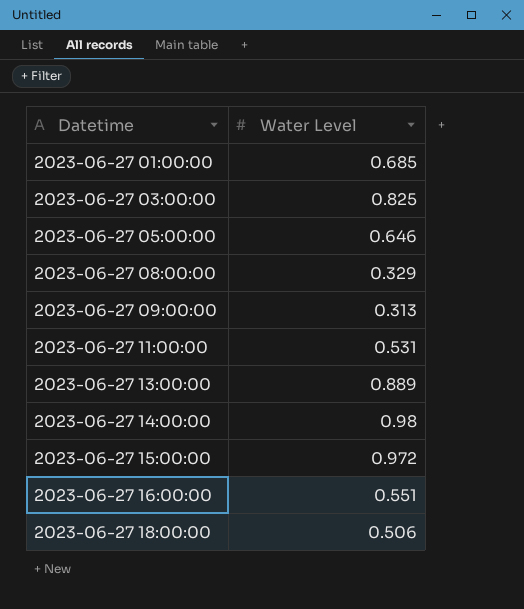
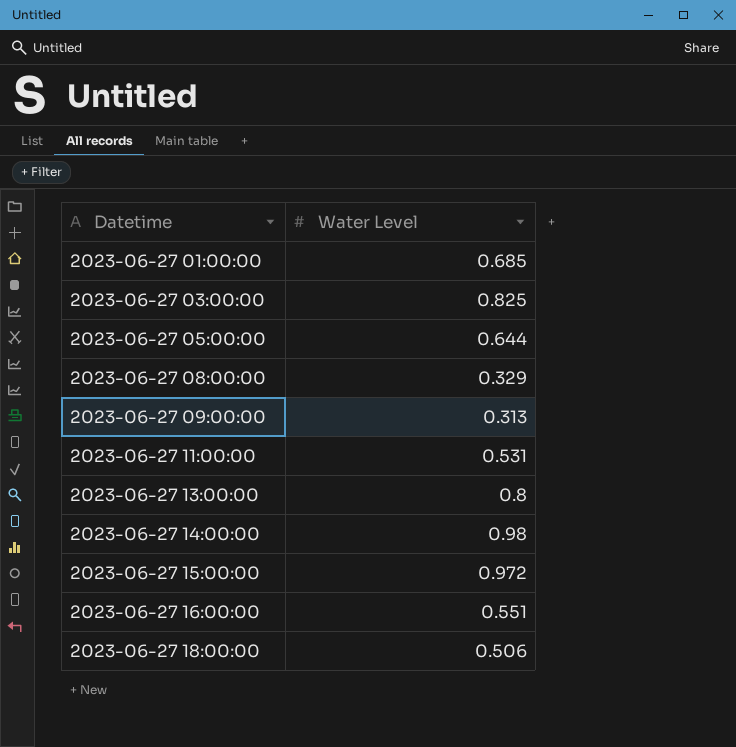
2023-06-27 05:00:00 | Water Level: 0.646 -> 0.644
2023-06-27 13:00:00 | Water Level: 0.889 -> 0.8

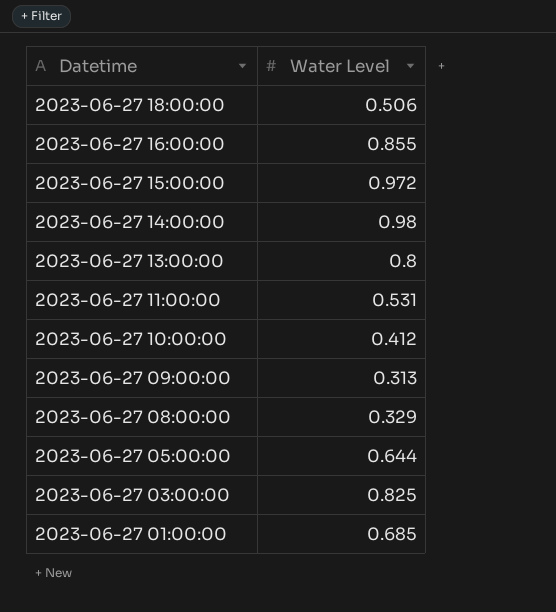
row order: Datetime ascending -> Datetime descending
2023-06-27 16:00:00 | Water Level: 0.551 -> 0.855
row 2023-06-27 10:00:00: none -> 0.412

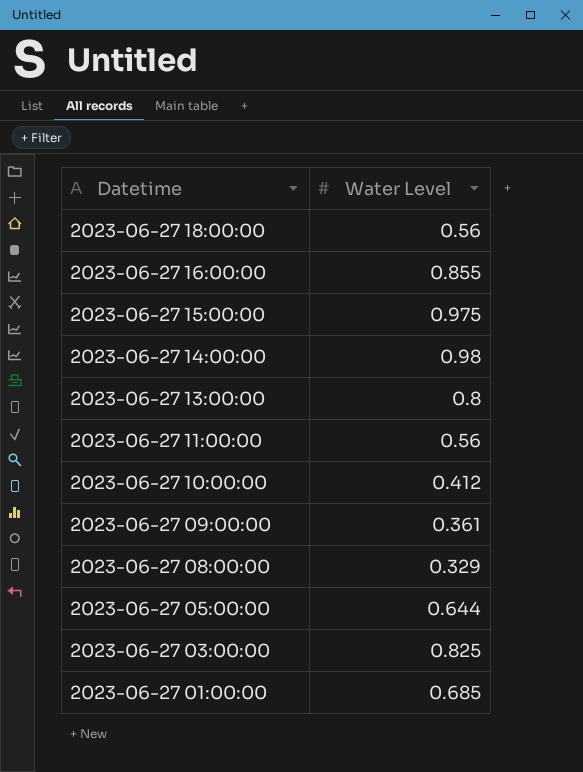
2023-06-27 18:00:00 | Water Level: 0.506 -> 0.56
2023-06-27 15:00:00 | Water Level: 0.972 -> 0.975
2023-06-27 11:00:00 | Water Level: 0.531 -> 0.56
2023-06-27 09:00:00 | Water Level: 0.313 -> 0.361

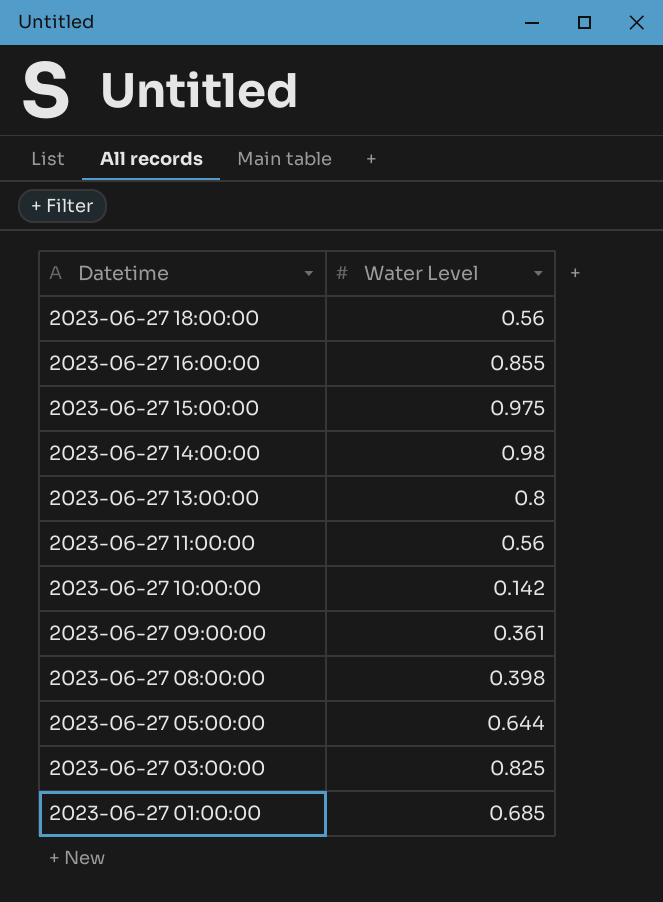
2023-06-27 10:00:00 | Water Level: 0.412 -> 0.142
2023-06-27 08:00:00 | Water Level: 0.329 -> 0.398

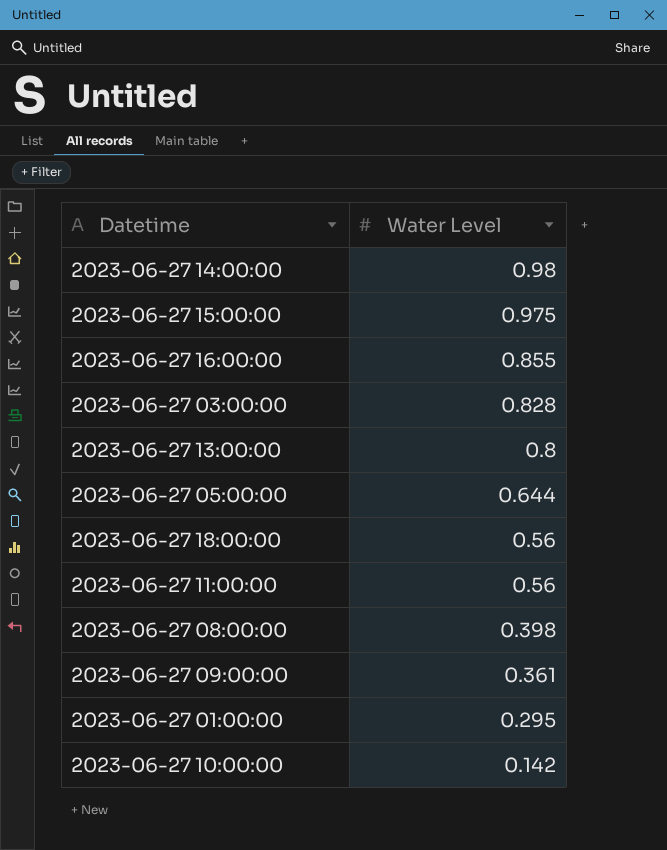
row order: Datetime descending -> Water Level descending
2023-06-27 03:00:00 | Water Level: 0.825 -> 0.828
2023-06-27 01:00:00 | Water Level: 0.685 -> 0.295

